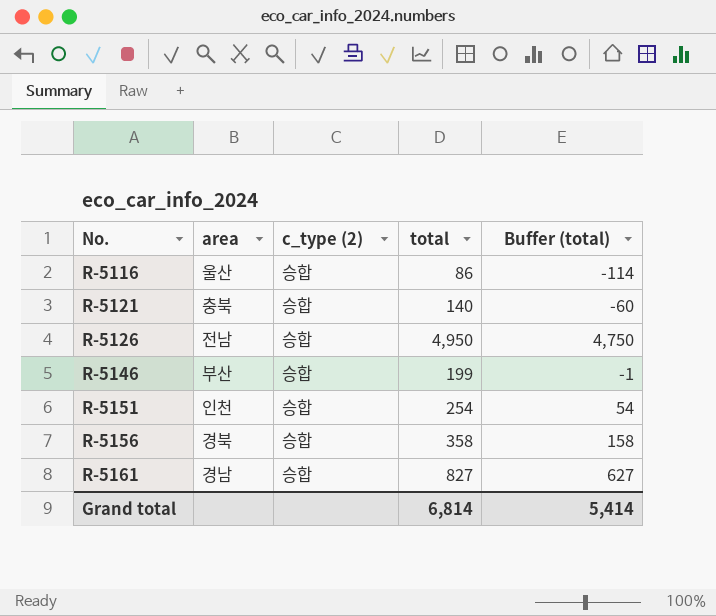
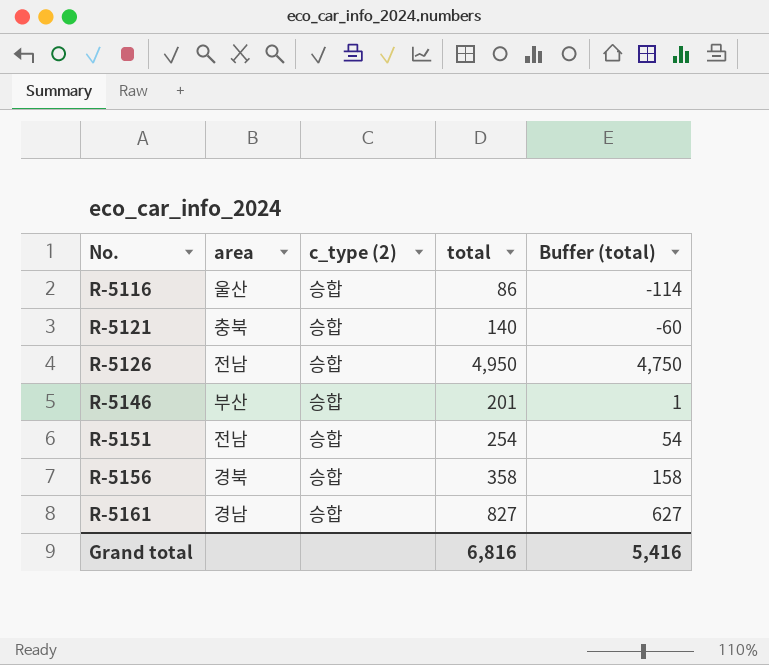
R-5146 | total: 199 -> 201
R-5146 | Buffer (total): -1 -> 1
R-5151 | area: 인천 -> 전남
Grand total | total: 6,814 -> 6,816
Grand total | Buffer (total): 5,414 -> 5,416

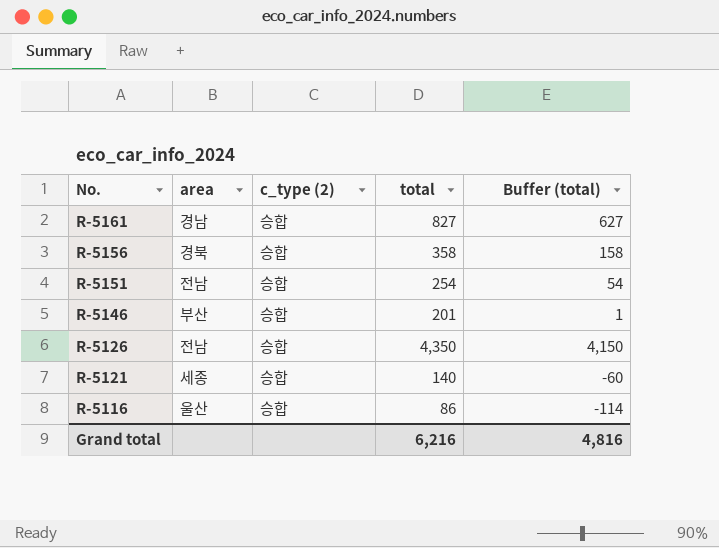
row order: No. ascending -> No. descending
R-5126 | total: 4,950 -> 4,350
R-5126 | Buffer (total): 4,750 -> 4,150
R-5121 | area: 충북 -> 세종
Grand total | total: 6,816 -> 6,216
Grand total | Buffer (total): 5,416 -> 4,816

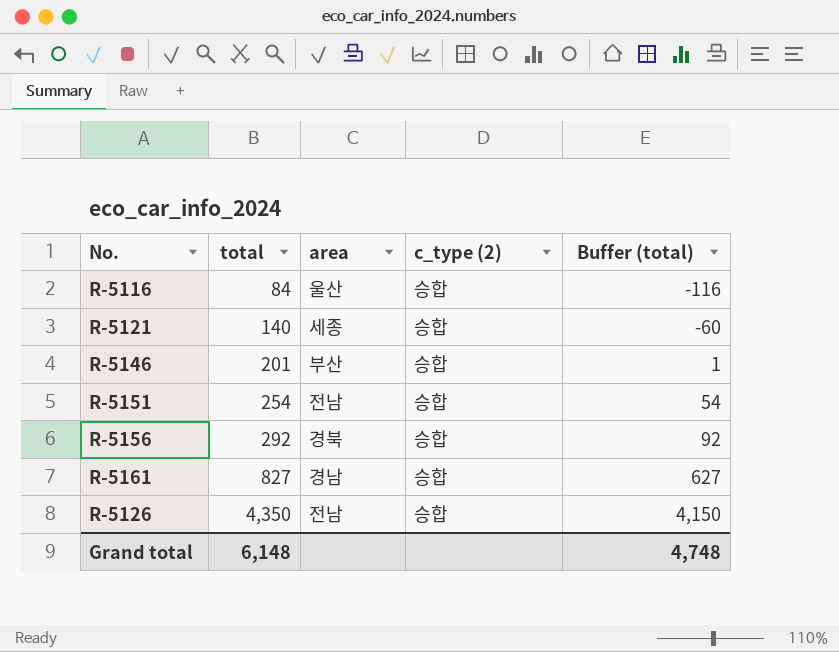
row order: No. descending -> total ascending
column total | position: 4 -> 2
R-5116 | total: 86 -> 84
R-5116 | Buffer (total): -114 -> -116
R-5156 | total: 358 -> 292
R-5156 | Buffer (total): 158 -> 92
Grand total | total: 6,216 -> 6,148
Grand total | Buffer (total): 4,816 -> 4,748

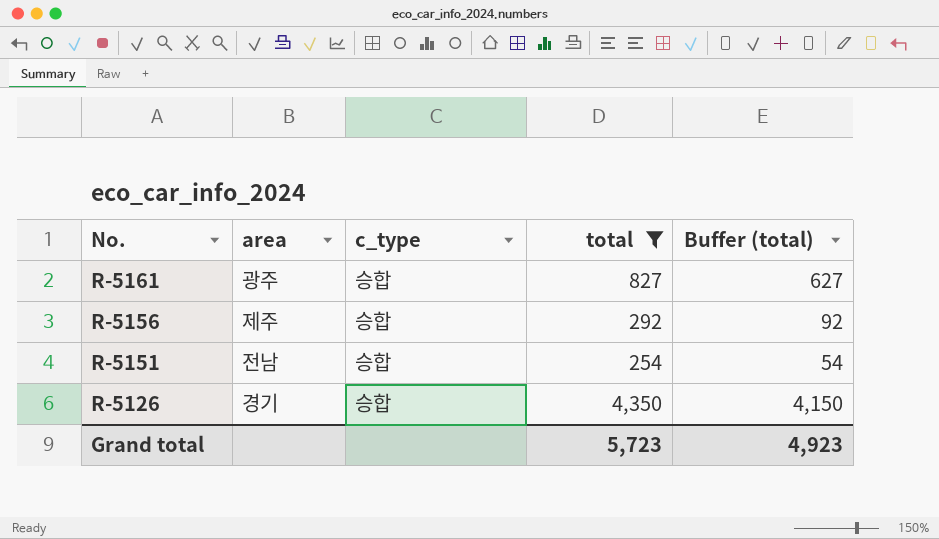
filter: none -> total >= 254
row order: total ascending -> No. descending
column name: c_type (2) -> c_type
column total | position: 2 -> 4
R-5161 | area: 경남 -> 광주
R-5156 | area: 경북 -> 제주
R-5126 | area: 전남 -> 경기
Grand total | total: 6,148 -> 5,723
Grand total | Buffer (total): 4,748 -> 4,923

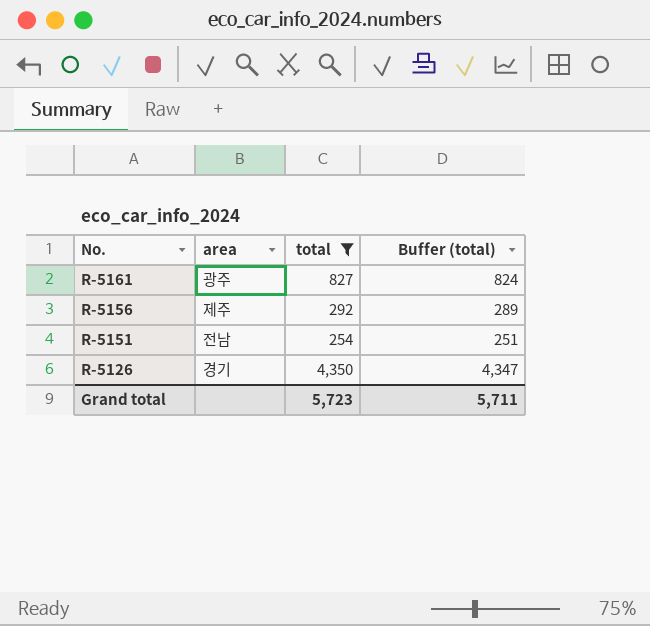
column c_type | position: 3 -> none
column Buffer (total) | formula: [total] - 200 -> [total] - 3
Grand total | Buffer (total): 4,923 -> 5,711

